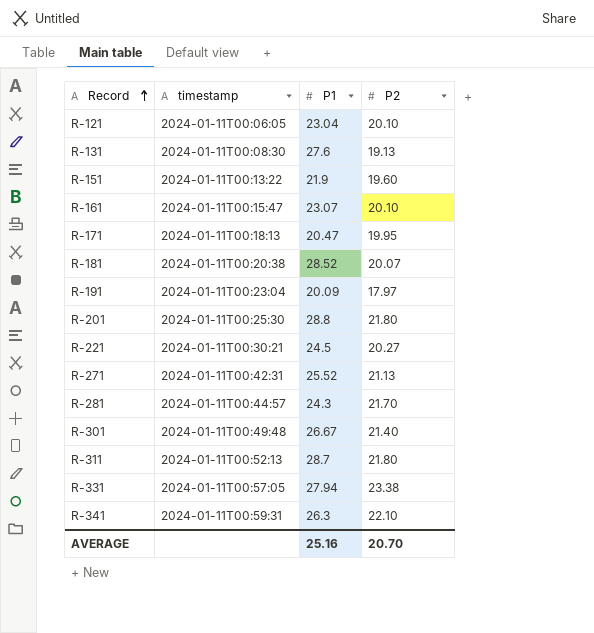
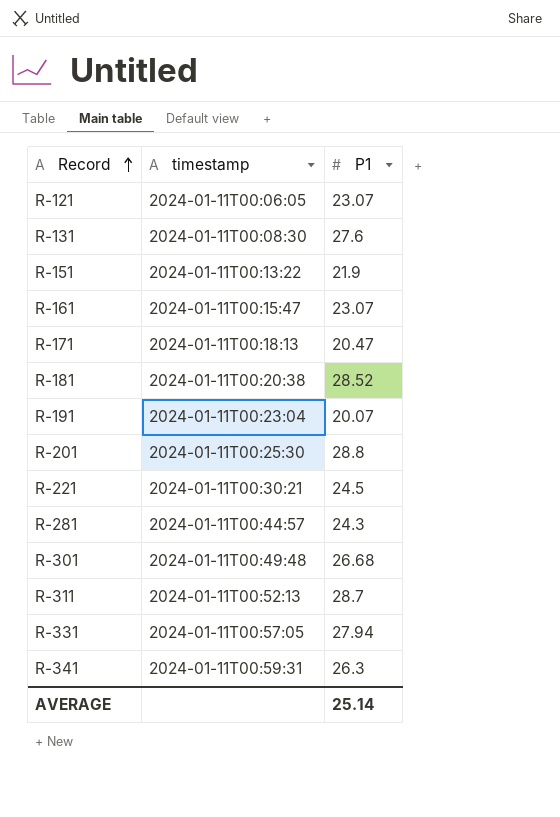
column P2 | position: 4 -> none
row R-271: 2024-01-11T00:42:31 | 25.52 | 21.13 -> none
R-121 | P1: 23.04 -> 23.07
R-191 | P1: 20.09 -> 20.07
R-301 | P1: 26.67 -> 26.68
AVERAGE | P1: 25.16 -> 25.14

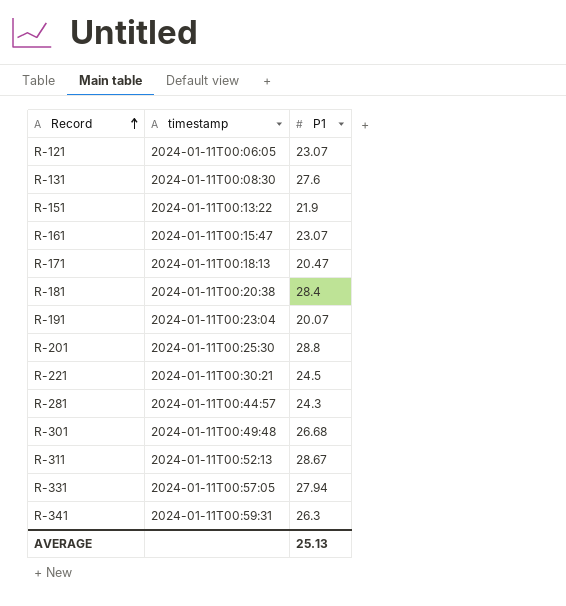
R-181 | P1: 28.52 -> 28.4
R-311 | P1: 28.7 -> 28.67
AVERAGE | P1: 25.14 -> 25.13

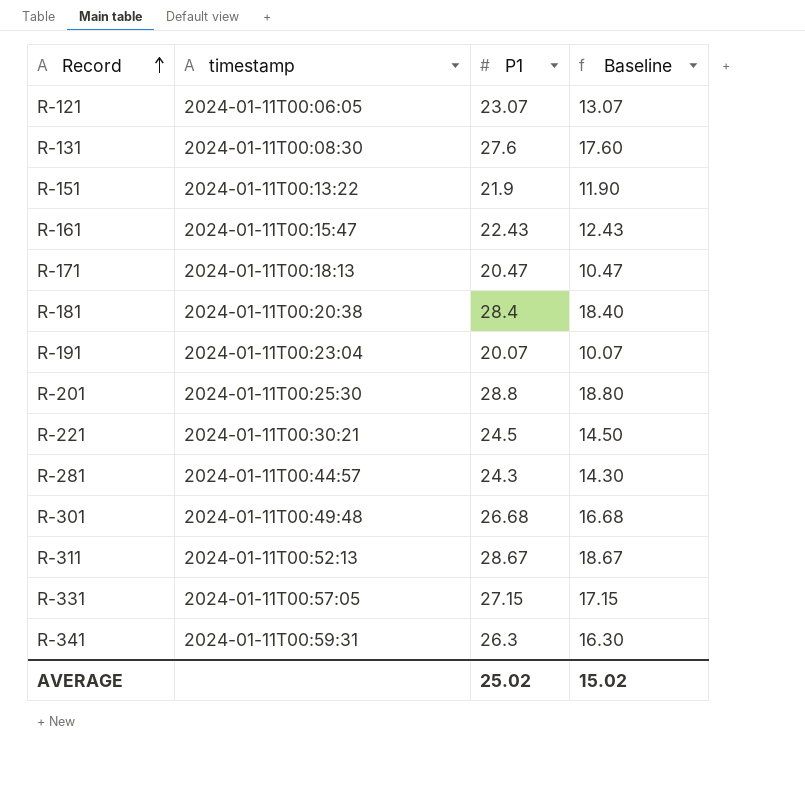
column Baseline | formula: none -> [P1] - 10
R-161 | P1: 23.07 -> 22.43
R-331 | P1: 27.94 -> 27.15
AVERAGE | P1: 25.13 -> 25.02

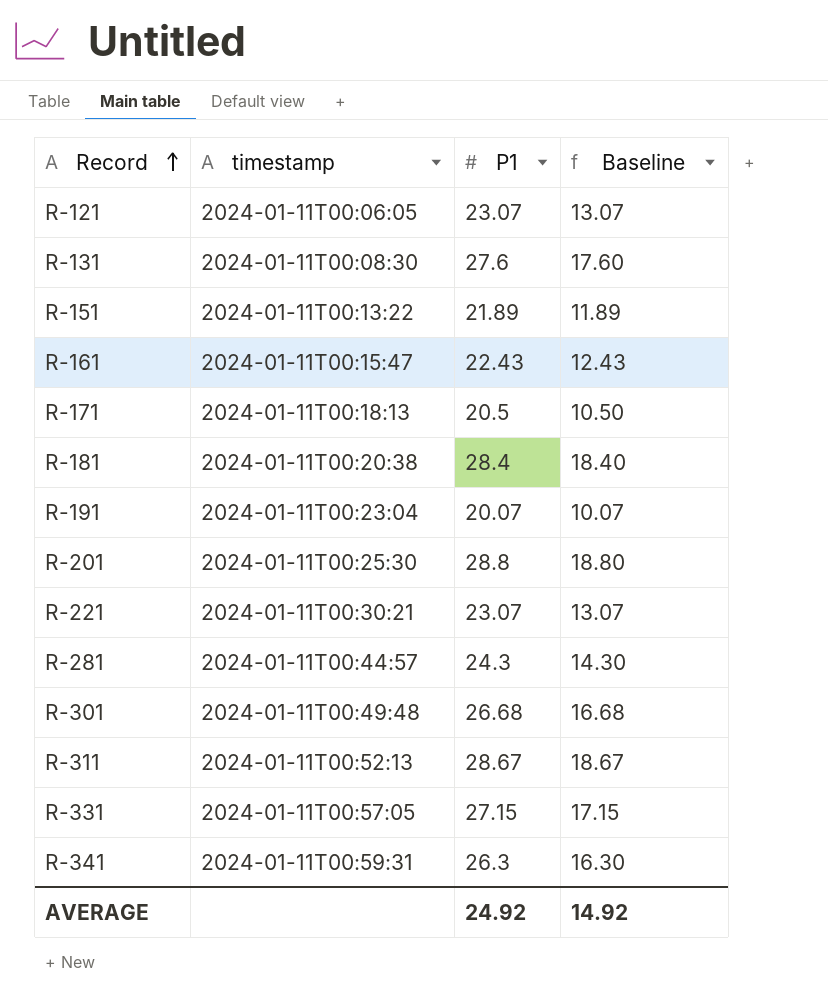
R-151 | P1: 21.9 -> 21.89
R-151 | Baseline: 11.90 -> 11.89
R-171 | P1: 20.47 -> 20.5
R-171 | Baseline: 10.47 -> 10.50
R-221 | P1: 24.5 -> 23.07
R-221 | Baseline: 14.50 -> 13.07
AVERAGE | P1: 25.02 -> 24.92
AVERAGE | Baseline: 15.02 -> 14.92

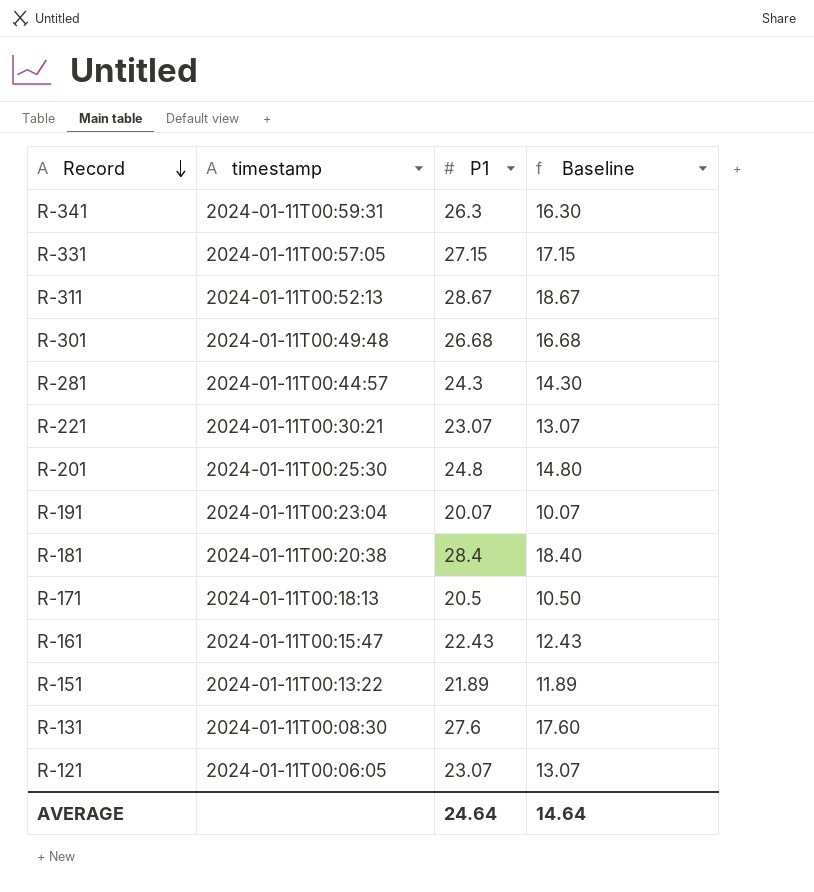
row order: Record ascending -> Record descending
R-201 | P1: 28.8 -> 24.8
R-201 | Baseline: 18.80 -> 14.80
AVERAGE | P1: 24.92 -> 24.64
AVERAGE | Baseline: 14.92 -> 14.64

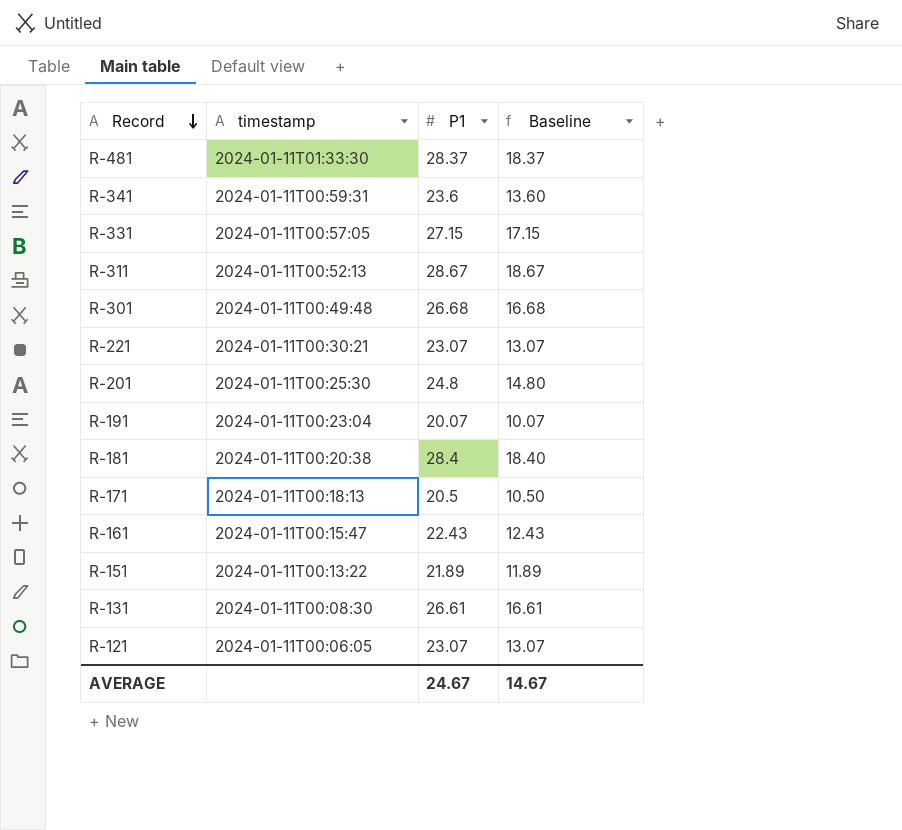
row R-281: 2024-01-11T00:44:57 | 24.3 | 14.30 -> none
row R-481: none -> 2024-01-11T01:33:30 | 28.37 | 18.37
R-341 | P1: 26.3 -> 23.6
R-341 | Baseline: 16.30 -> 13.60
R-131 | P1: 27.6 -> 26.61
R-131 | Baseline: 17.60 -> 16.61
AVERAGE | P1: 24.64 -> 24.67
AVERAGE | Baseline: 14.64 -> 14.67

